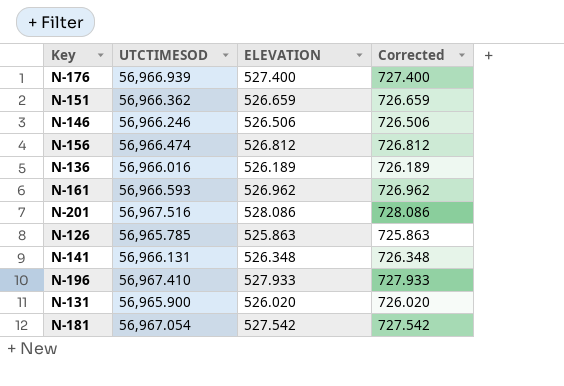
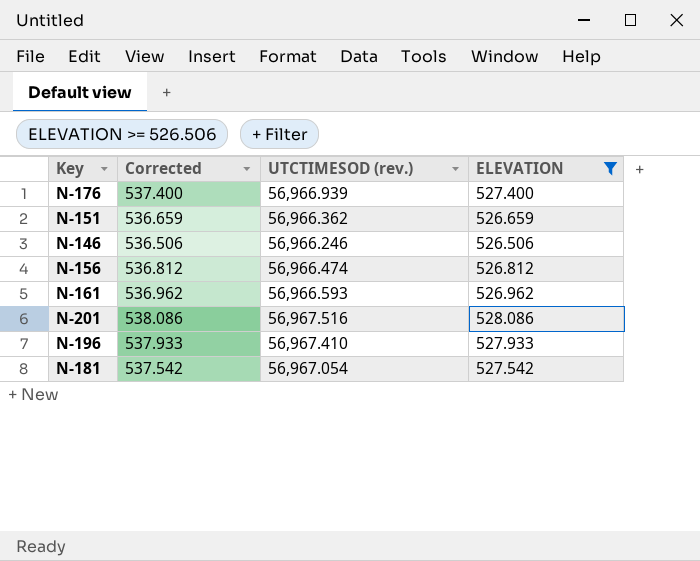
filter: none -> ELEVATION >= 526.506
column Corrected | formula: [ELEVATION] + 200 -> [ELEVATION] + 10
column Corrected | position: 4 -> 2
column name: UTCTIMESOD -> UTCTIMESOD (rev.)

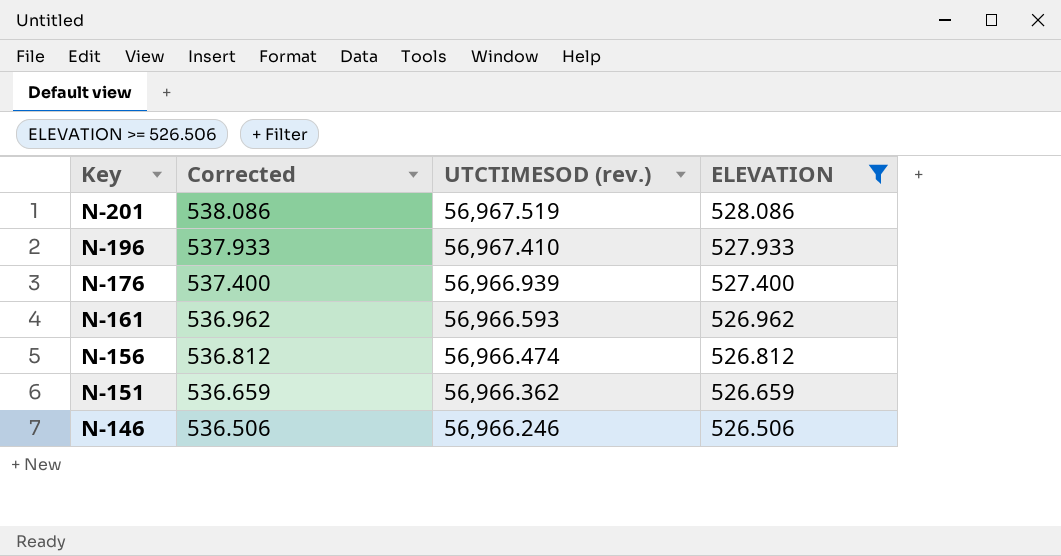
row order: none -> Key descending
row N-181: 537.542 | 56,967.054 | 527.542 -> none
N-201 | UTCTIMESOD (rev.): 56,967.516 -> 56,967.519

